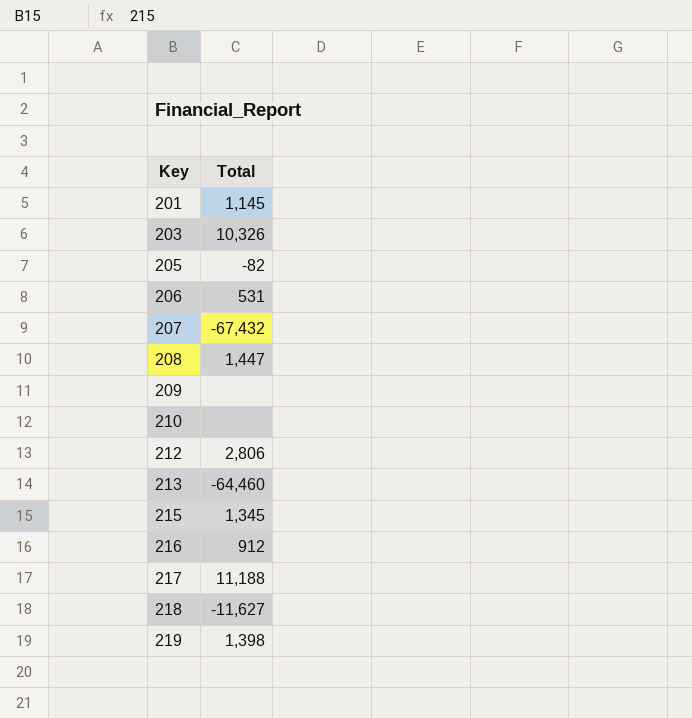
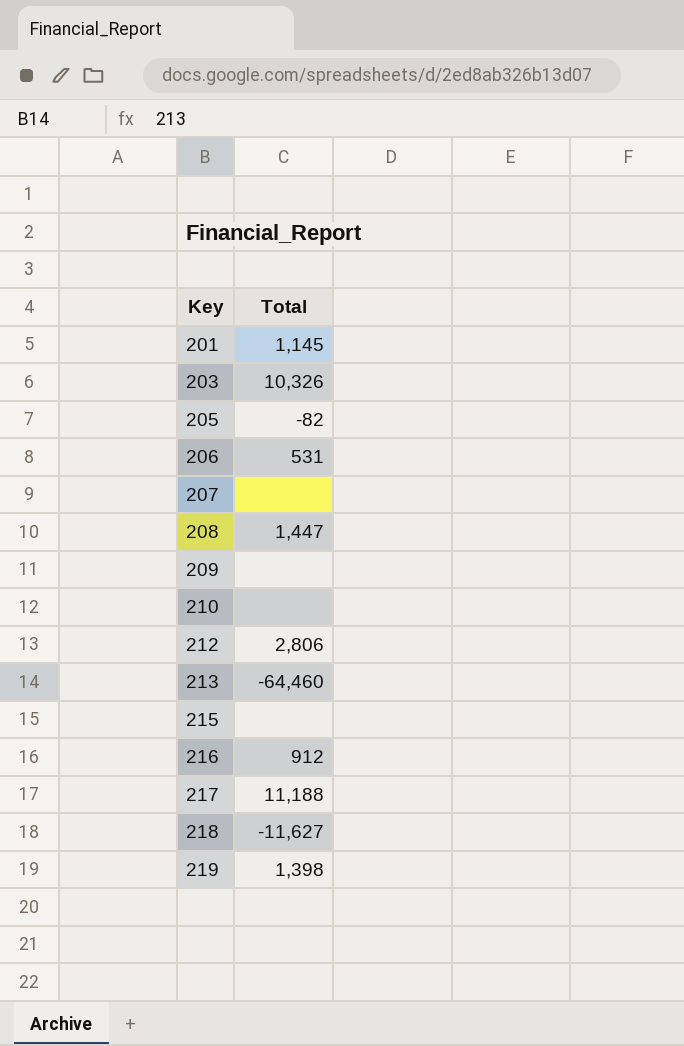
207 | Total: -67,432 -> none
215 | Total: 1,345 -> none

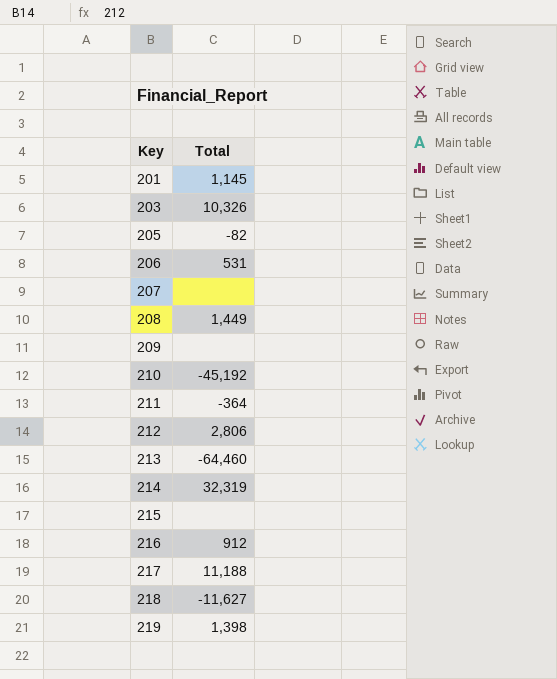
208 | Total: 1,447 -> 1,449
210 | Total: none -> -45,192
row 211: none -> -364
row 214: none -> 32,319

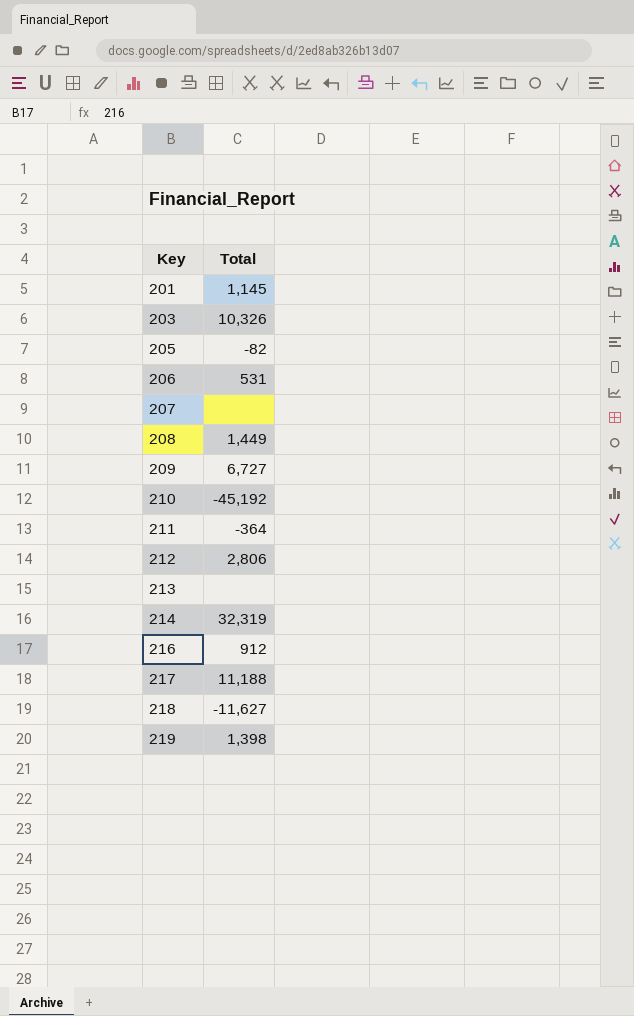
row 215: none -> none
209 | Total: none -> 6,727
213 | Total: -64,460 -> none

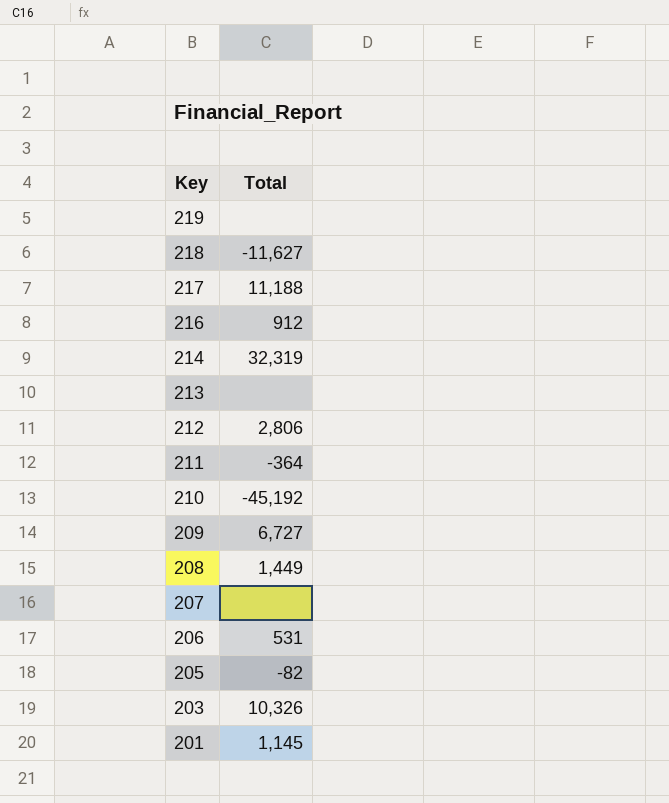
row order: Key ascending -> Key descending
219 | Total: 1,398 -> none

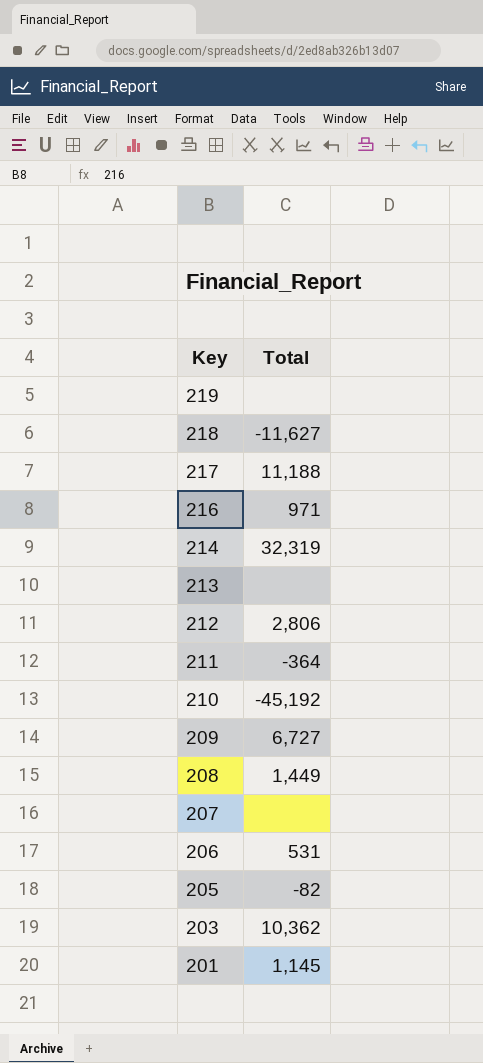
216 | Total: 912 -> 971
203 | Total: 10,326 -> 10,362

